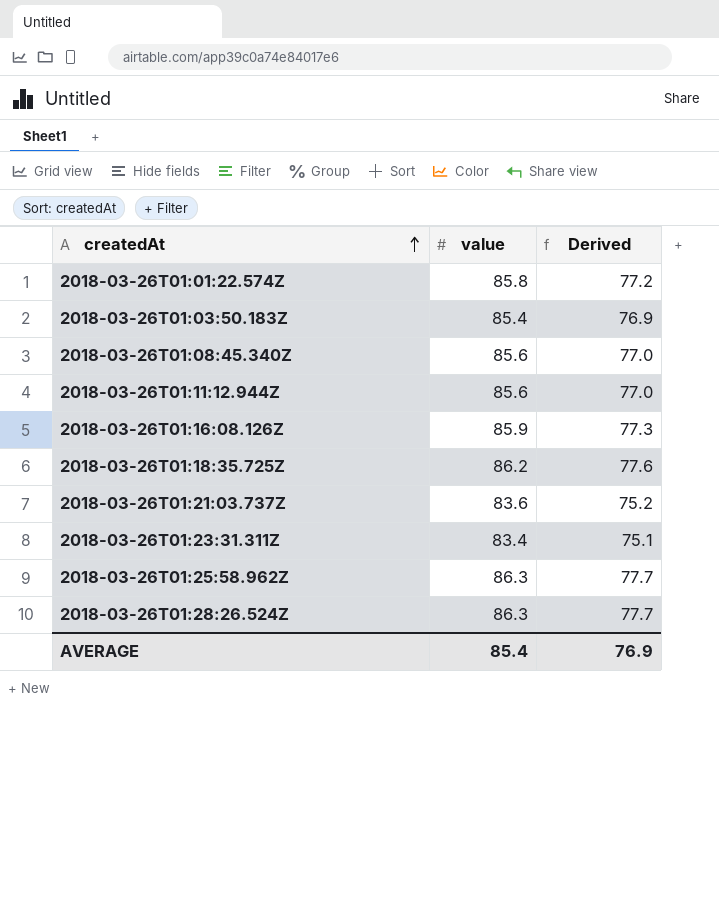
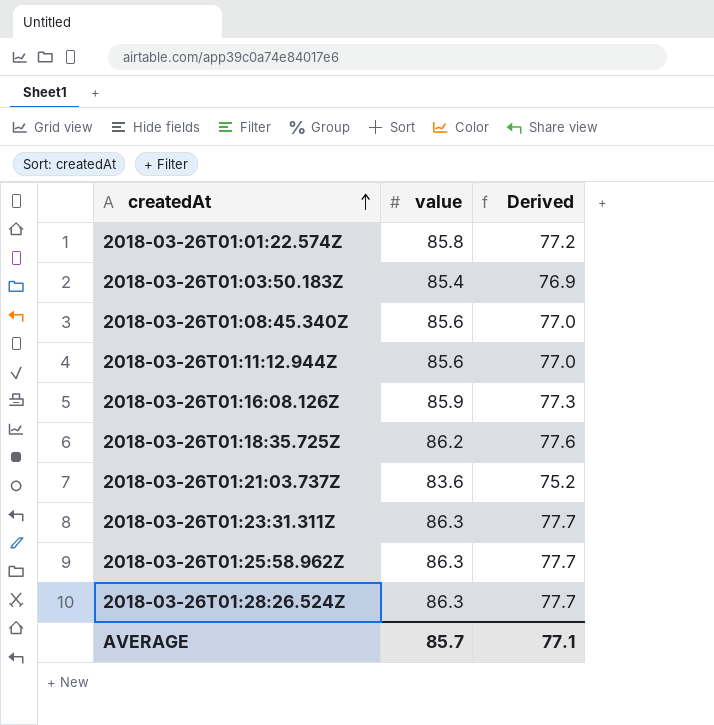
2018-03-26T01:23:31.311Z | value: 83.4 -> 86.3
2018-03-26T01:23:31.311Z | Derived: 75.1 -> 77.7
AVERAGE | value: 85.4 -> 85.7
AVERAGE | Derived: 76.9 -> 77.1

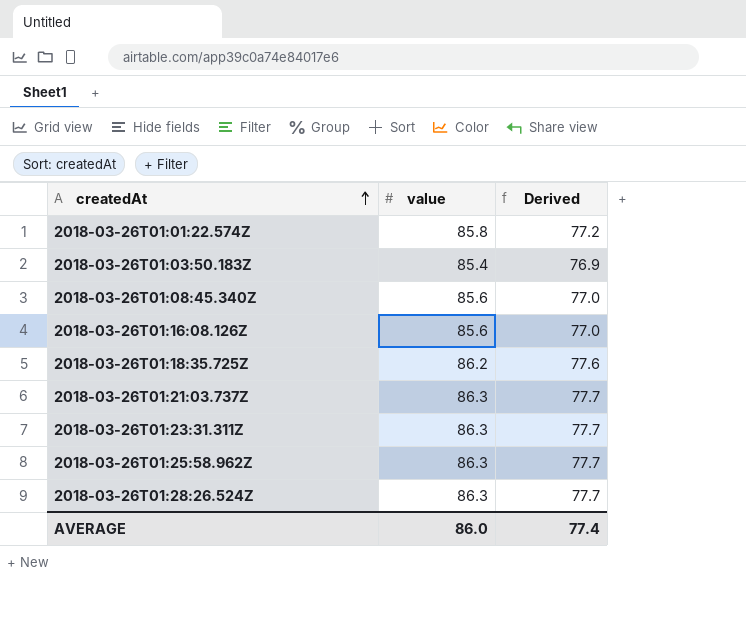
row 2018-03-26T01:11:12.944Z: 85.6 | 77.0 -> none
2018-03-26T01:16:08.126Z | value: 85.9 -> 85.6
2018-03-26T01:16:08.126Z | Derived: 77.3 -> 77.0
2018-03-26T01:21:03.737Z | value: 83.6 -> 86.3
2018-03-26T01:21:03.737Z | Derived: 75.2 -> 77.7
AVERAGE | value: 85.7 -> 86.0
AVERAGE | Derived: 77.1 -> 77.4

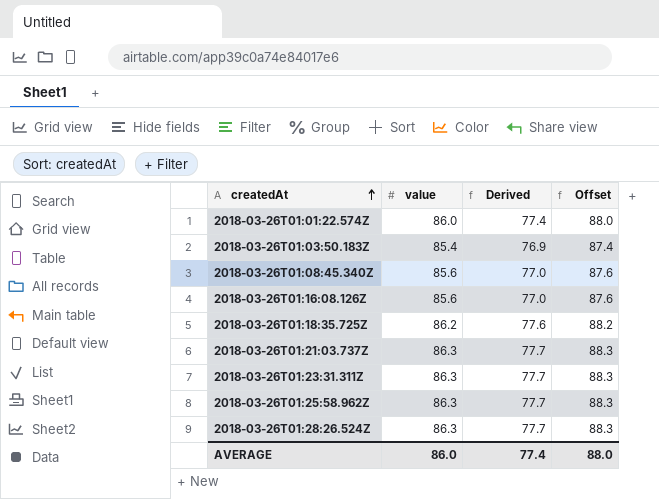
column Offset | formula: none -> [value] + 2
2018-03-26T01:01:22.574Z | value: 85.8 -> 86.0
2018-03-26T01:01:22.574Z | Derived: 77.2 -> 77.4

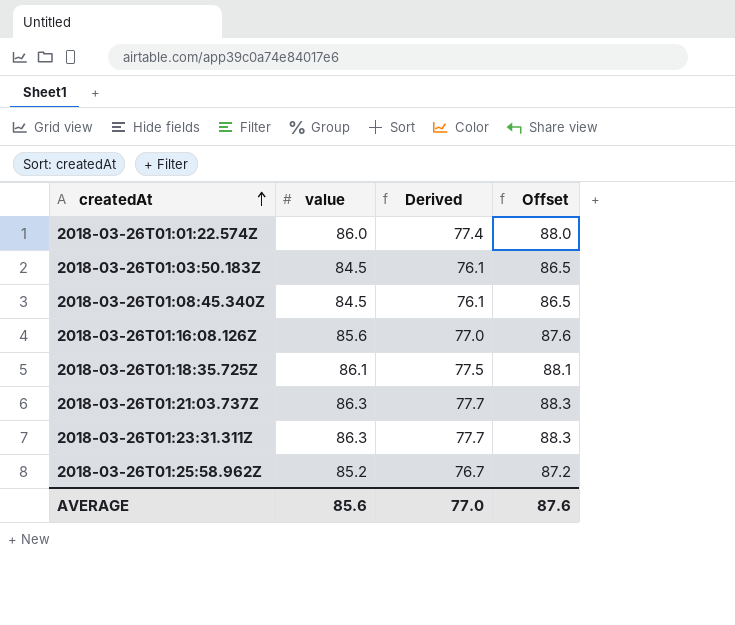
row 2018-03-26T01:28:26.524Z: 86.3 | 77.7 | 88.3 -> none
2018-03-26T01:03:50.183Z | value: 85.4 -> 84.5
2018-03-26T01:03:50.183Z | Derived: 76.9 -> 76.1
2018-03-26T01:03:50.183Z | Offset: 87.4 -> 86.5
2018-03-26T01:08:45.340Z | value: 85.6 -> 84.5
2018-03-26T01:08:45.340Z | Derived: 77.0 -> 76.1
2018-03-26T01:08:45.340Z | Offset: 87.6 -> 86.5
2018-03-26T01:18:35.725Z | value: 86.2 -> 86.1
2018-03-26T01:18:35.725Z | Derived: 77.6 -> 77.5
2018-03-26T01:18:35.725Z | Offset: 88.2 -> 88.1
2018-03-26T01:25:58.962Z | value: 86.3 -> 85.2
2018-03-26T01:25:58.962Z | Derived: 77.7 -> 76.7
2018-03-26T01:25:58.962Z | Offset: 88.3 -> 87.2
AVERAGE | value: 86.0 -> 85.6
AVERAGE | Derived: 77.4 -> 77.0
AVERAGE | Offset: 88.0 -> 87.6

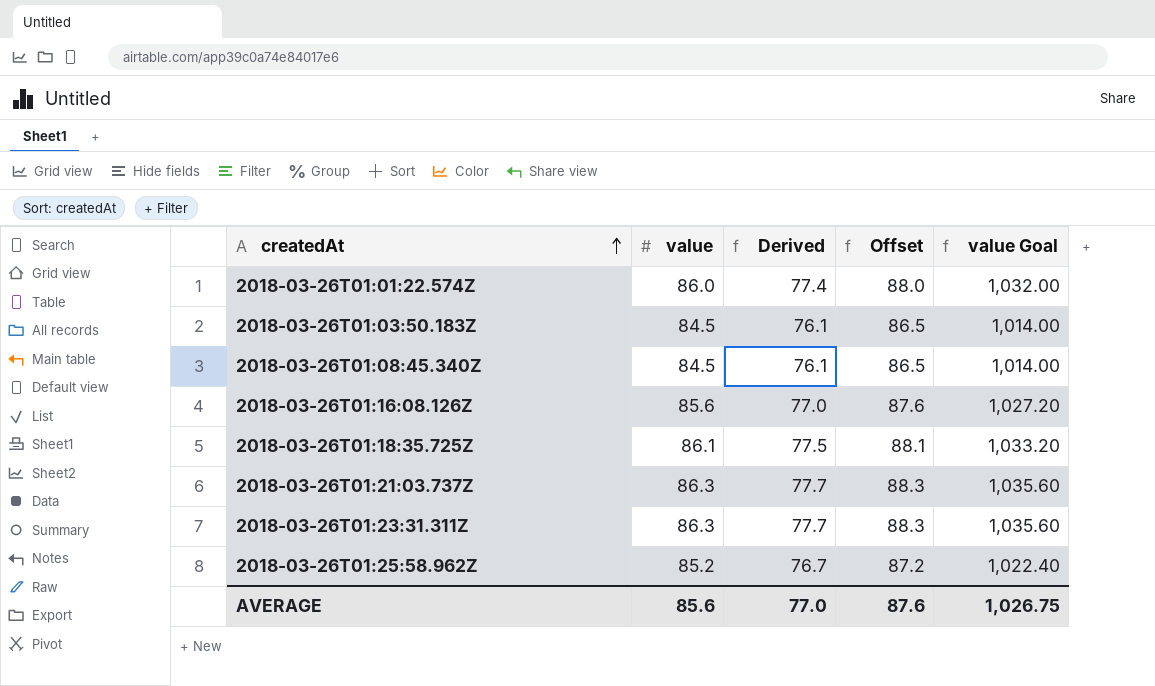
column value Goal | formula: none -> [value] * 12

